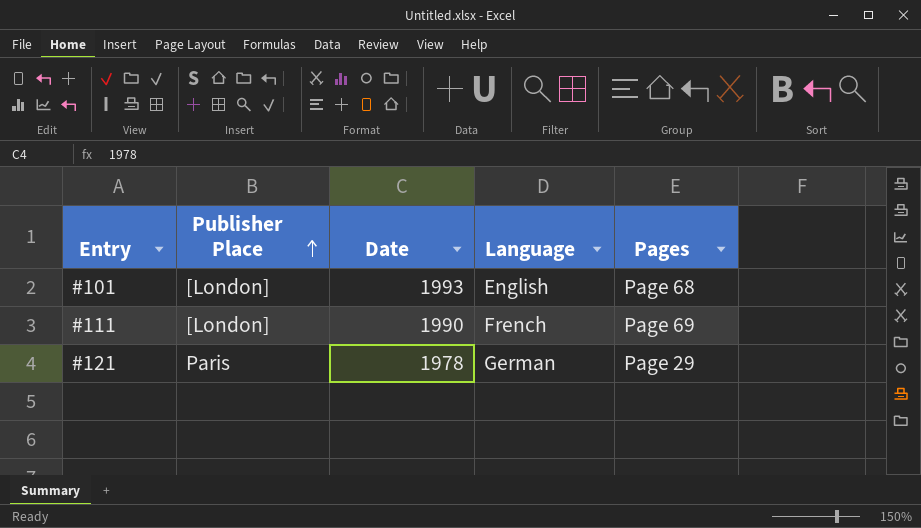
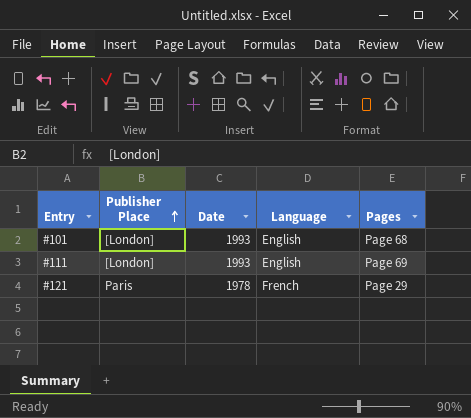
#111 | Date: 1990 -> 1993
#111 | Language: French -> English
#121 | Language: German -> French

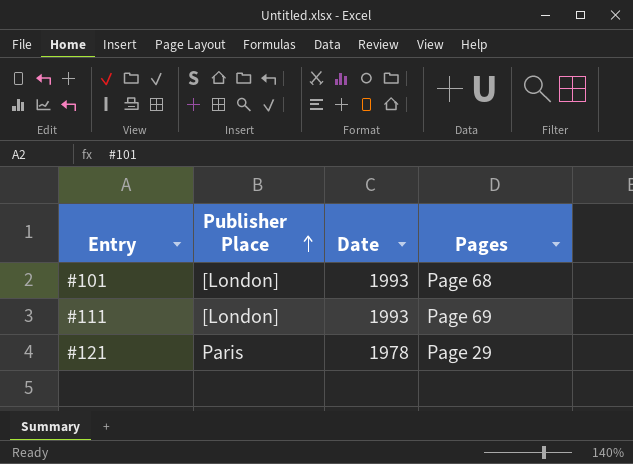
column Language | position: 4 -> none

